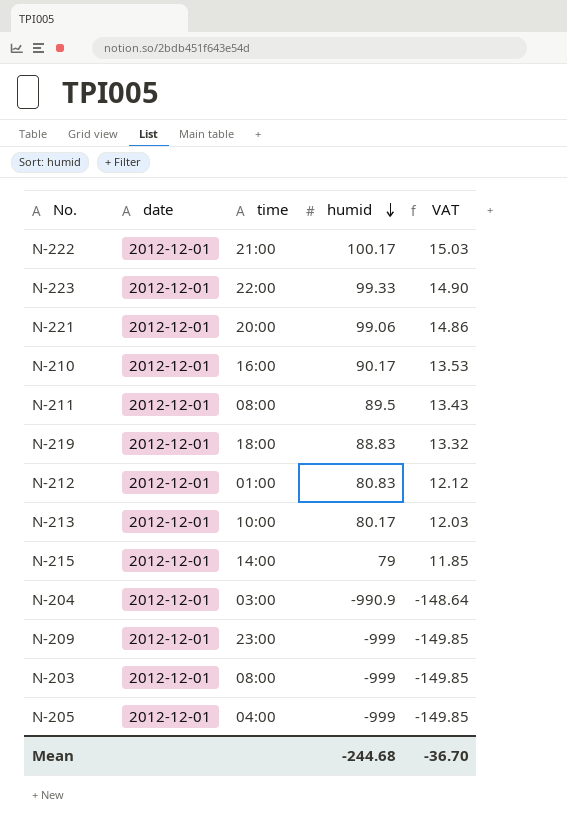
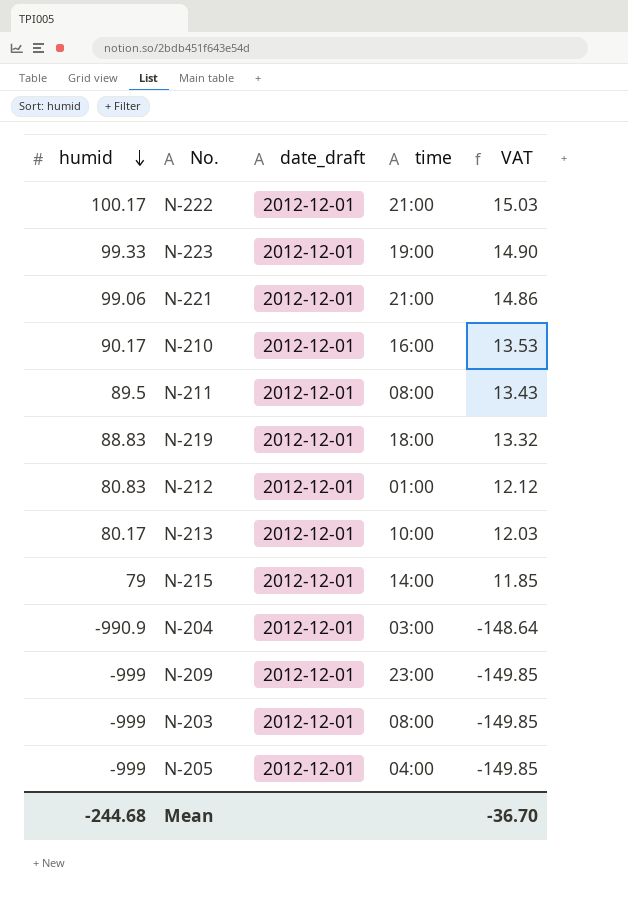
column humid | position: 4 -> 1
column name: date -> date_draft
N-223 | time: 22:00 -> 19:00
N-221 | time: 20:00 -> 21:00

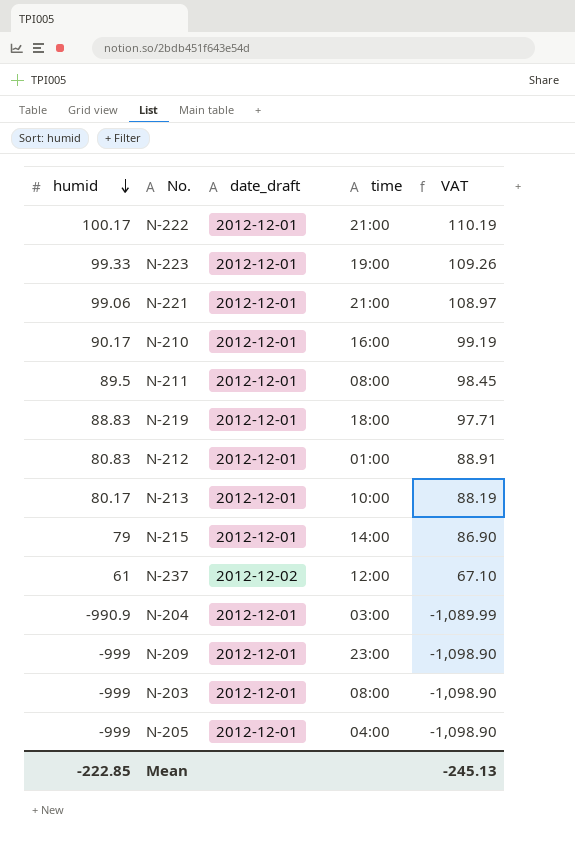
column VAT | formula: [humid] * 0.15 -> [humid] * 1.1
row N-237: none -> 61 | 2012-12-02 | 12:00 | 67.10
Mean | humid: -244.68 -> -222.85
Mean | VAT: -36.70 -> -245.13

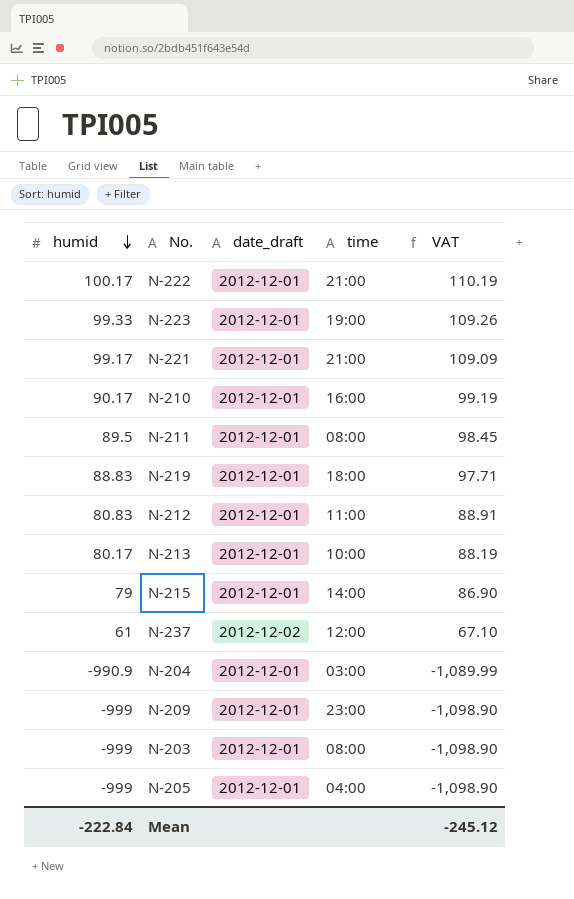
N-221 | humid: 99.06 -> 99.17
N-221 | VAT: 108.97 -> 109.09
N-212 | time: 01:00 -> 11:00
Mean | humid: -222.85 -> -222.84
Mean | VAT: -245.13 -> -245.12

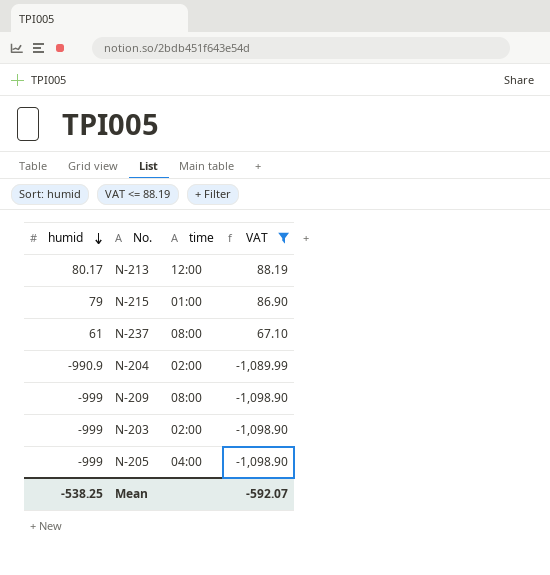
filter: none -> VAT <= 88.19
column date_draft | position: 3 -> none
N-213 | time: 10:00 -> 12:00
N-215 | time: 14:00 -> 01:00
N-237 | time: 12:00 -> 08:00
N-204 | time: 03:00 -> 02:00
N-209 | time: 23:00 -> 08:00
N-203 | time: 08:00 -> 02:00
Mean | humid: -222.84 -> -538.25
Mean | VAT: -245.12 -> -592.07

